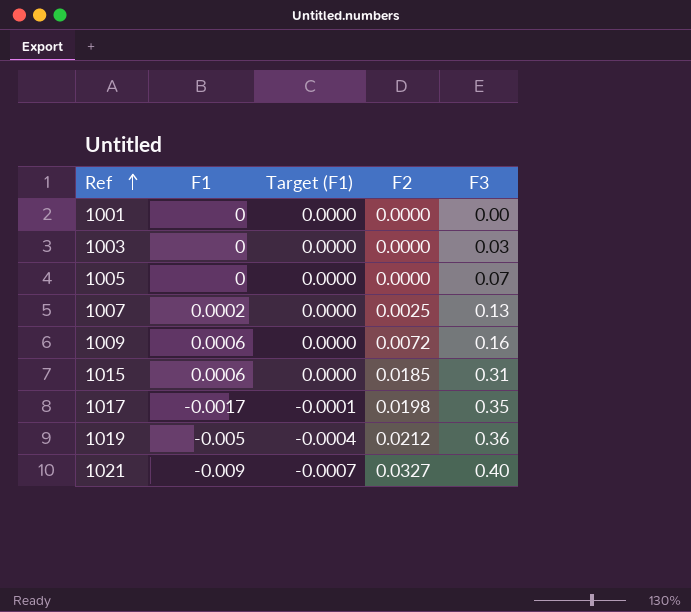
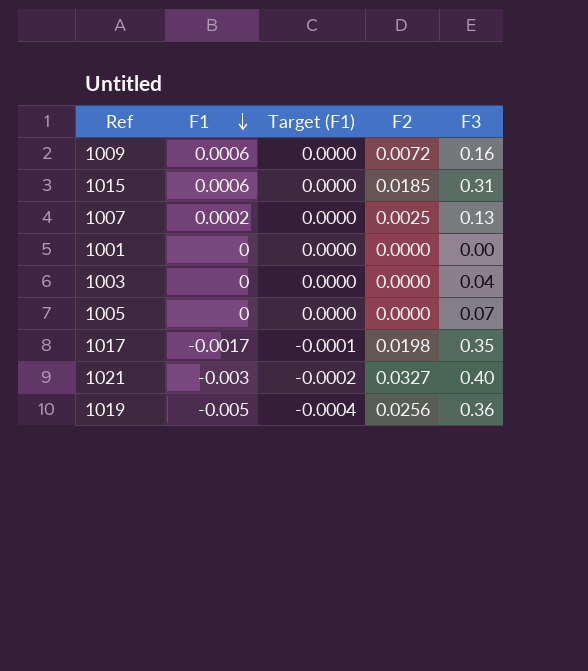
row order: Ref ascending -> F1 descending
1003 | F3: 0.03 -> 0.04
1021 | F1: -0.009 -> -0.003
1021 | Target (F1): -0.0007 -> -0.0002
1019 | F2: 0.0212 -> 0.0256

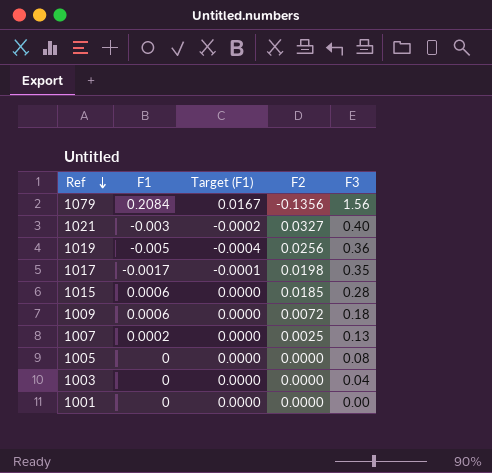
row order: F1 descending -> Ref descending
row 1079: none -> 0.2084 | 0.0167 | -0.1356 | 1.56
1015 | F3: 0.31 -> 0.28
1009 | F3: 0.16 -> 0.18
1005 | F3: 0.07 -> 0.08

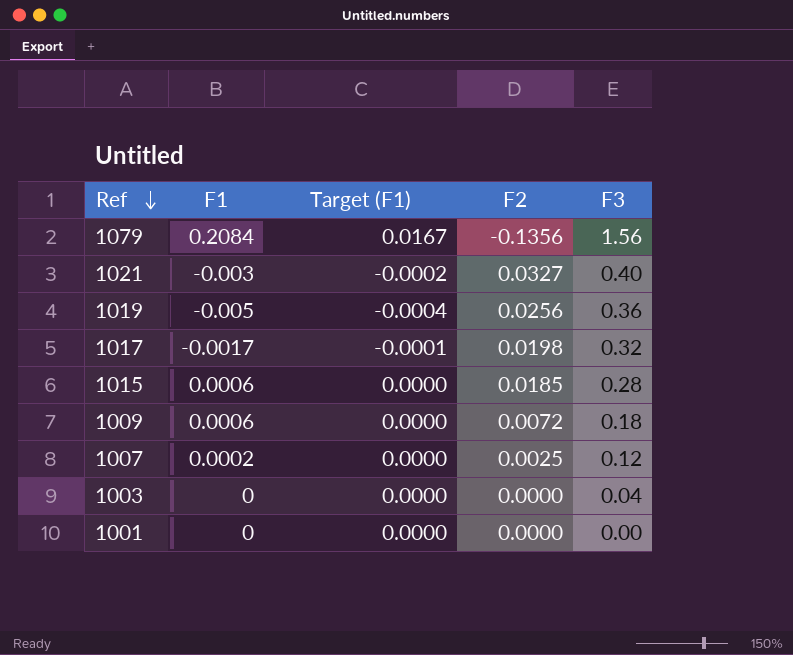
row 1005: 0 | 0.0000 | 0.0000 | 0.08 -> none
1017 | F3: 0.35 -> 0.32
1007 | F3: 0.13 -> 0.12

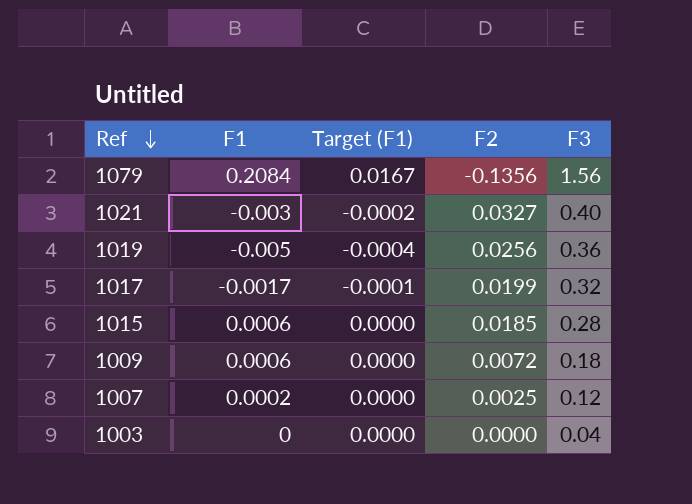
row 1001: 0 | 0.0000 | 0.0000 | 0.00 -> none
1017 | F2: 0.0198 -> 0.0199

